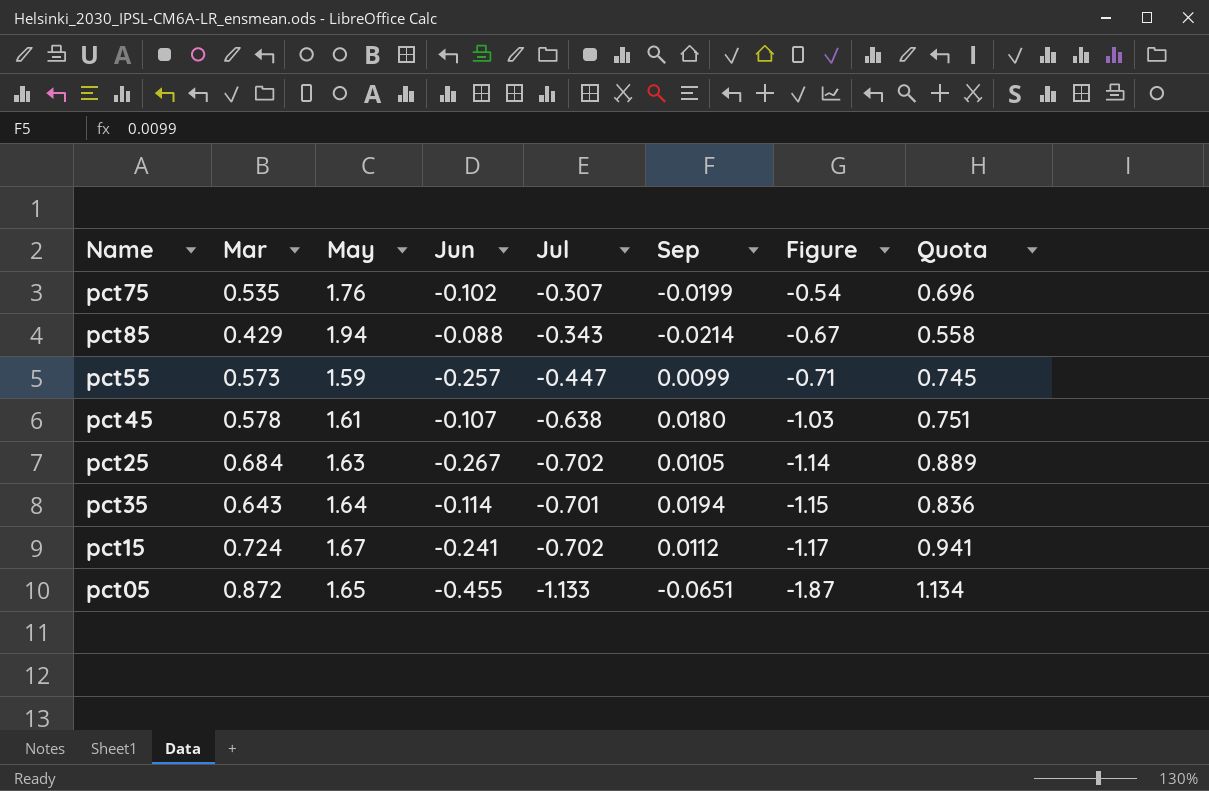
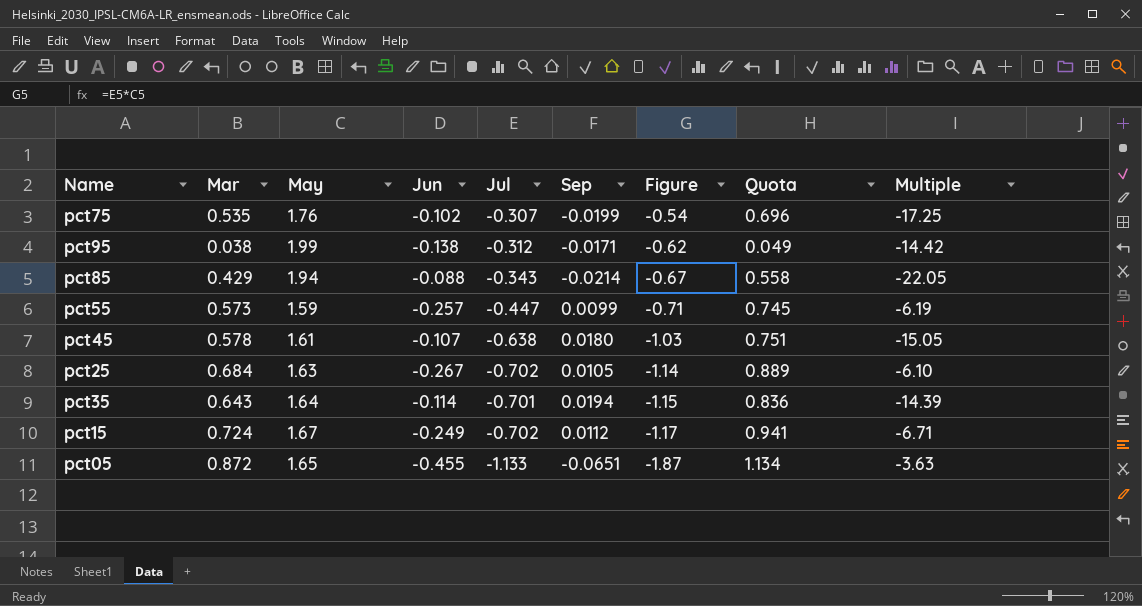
column Multiple | formula: none -> [May] / [Jun]
row pct95: none -> 0.038 | 1.99 | -0.138 | -0.312 | -0.0171 | -0.62 | 0.049 | -14.42
pct15 | Jun: -0.241 -> -0.249

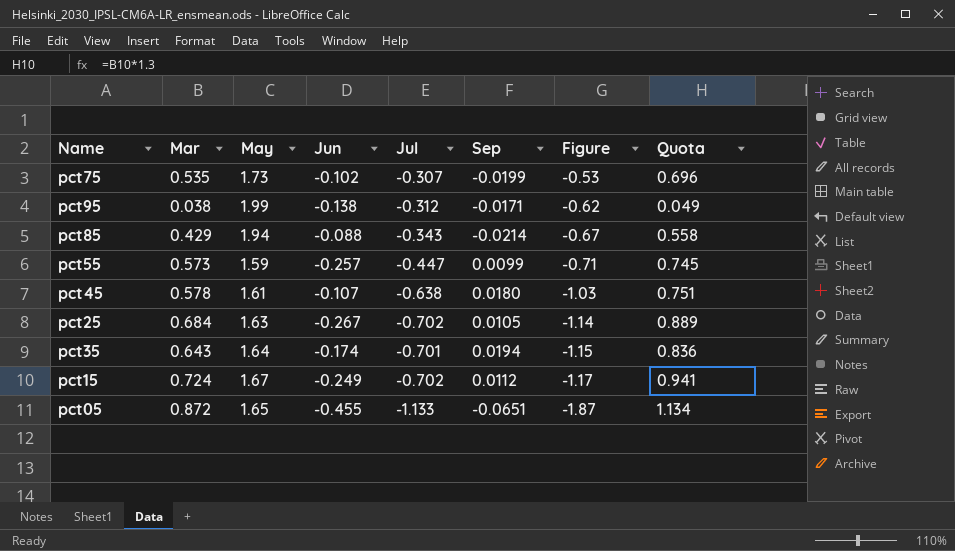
column Multiple | formula: [May] / [Jun] -> none
pct75 | May: 1.76 -> 1.73
pct75 | Figure: -0.54 -> -0.53
pct35 | Jun: -0.114 -> -0.174

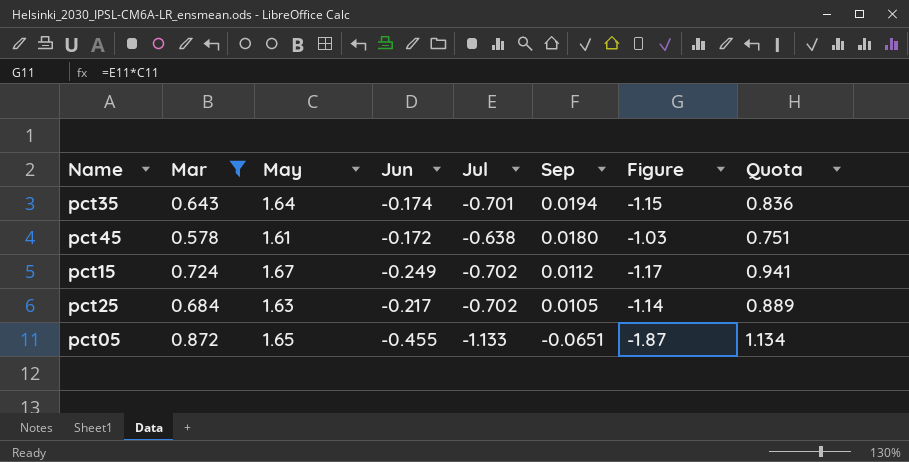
filter: none -> Mar >= 0.578
row order: Figure descending -> Sep descending
pct45 | Jun: -0.107 -> -0.172
pct25 | Jun: -0.267 -> -0.217

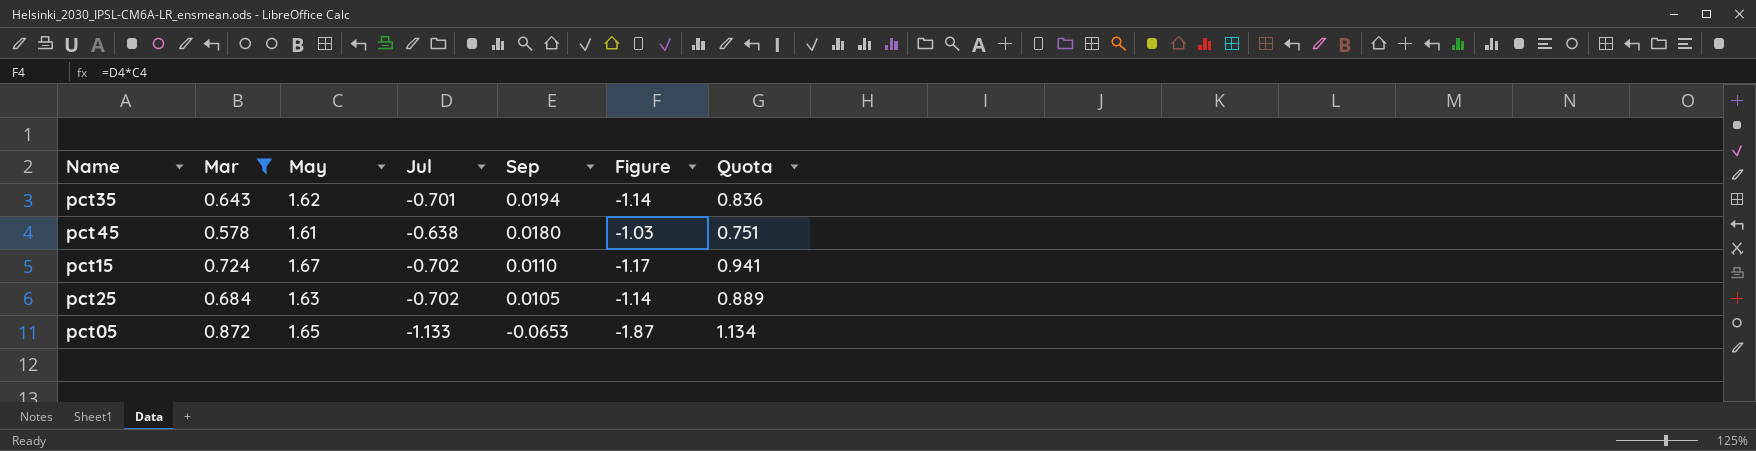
column Jun | position: 4 -> none
pct35 | May: 1.64 -> 1.62
pct35 | Figure: -1.15 -> -1.14
pct15 | Sep: 0.0112 -> 0.0110
pct05 | Sep: -0.0651 -> -0.0653

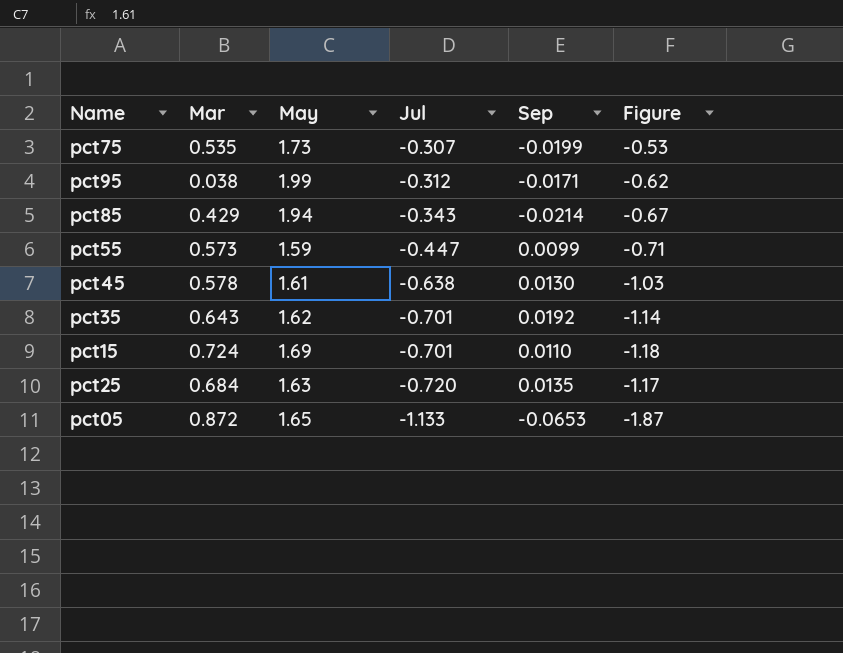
filter: Mar >= 0.578 -> none
row order: Sep descending -> Jul descending
column Quota | formula: [Mar] * 1.3 -> none
pct45 | Sep: 0.0180 -> 0.0130
pct35 | Sep: 0.0194 -> 0.0192
pct15 | May: 1.67 -> 1.69
pct15 | Jul: -0.702 -> -0.701
pct15 | Figure: -1.17 -> -1.18
pct25 | Jul: -0.702 -> -0.720
pct25 | Sep: 0.0105 -> 0.0135
pct25 | Figure: -1.14 -> -1.17

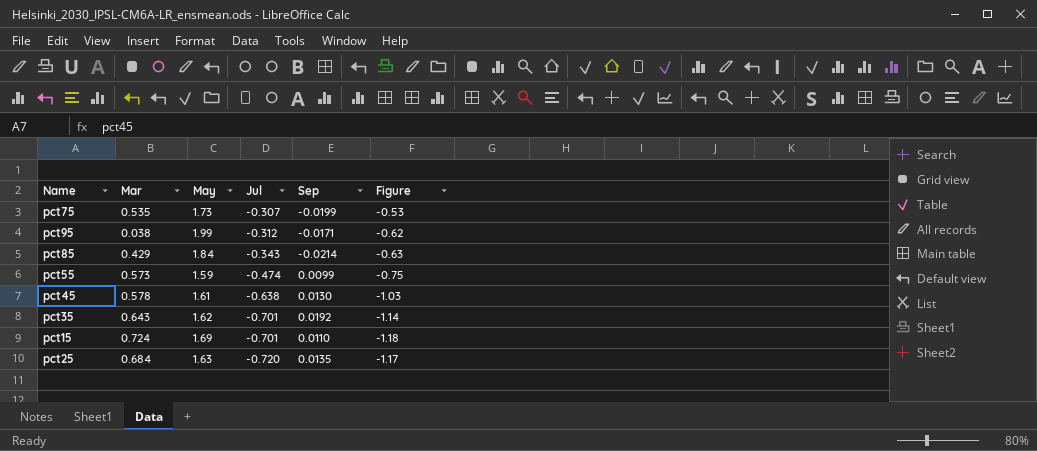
row pct05: 0.872 | 1.65 | -1.133 | -0.0653 | -1.87 -> none
pct85 | May: 1.94 -> 1.84
pct85 | Figure: -0.67 -> -0.63
pct55 | Jul: -0.447 -> -0.474
pct55 | Figure: -0.71 -> -0.75

